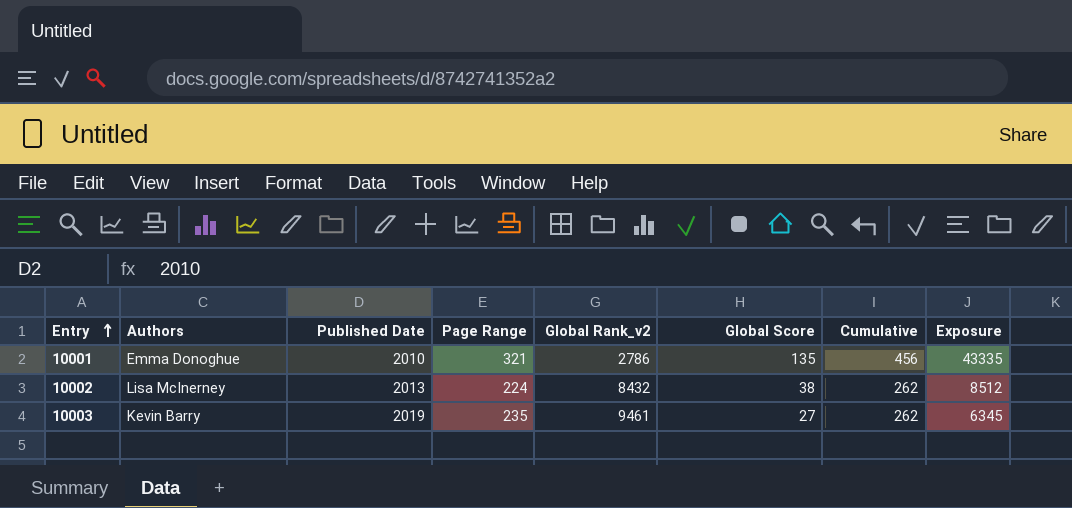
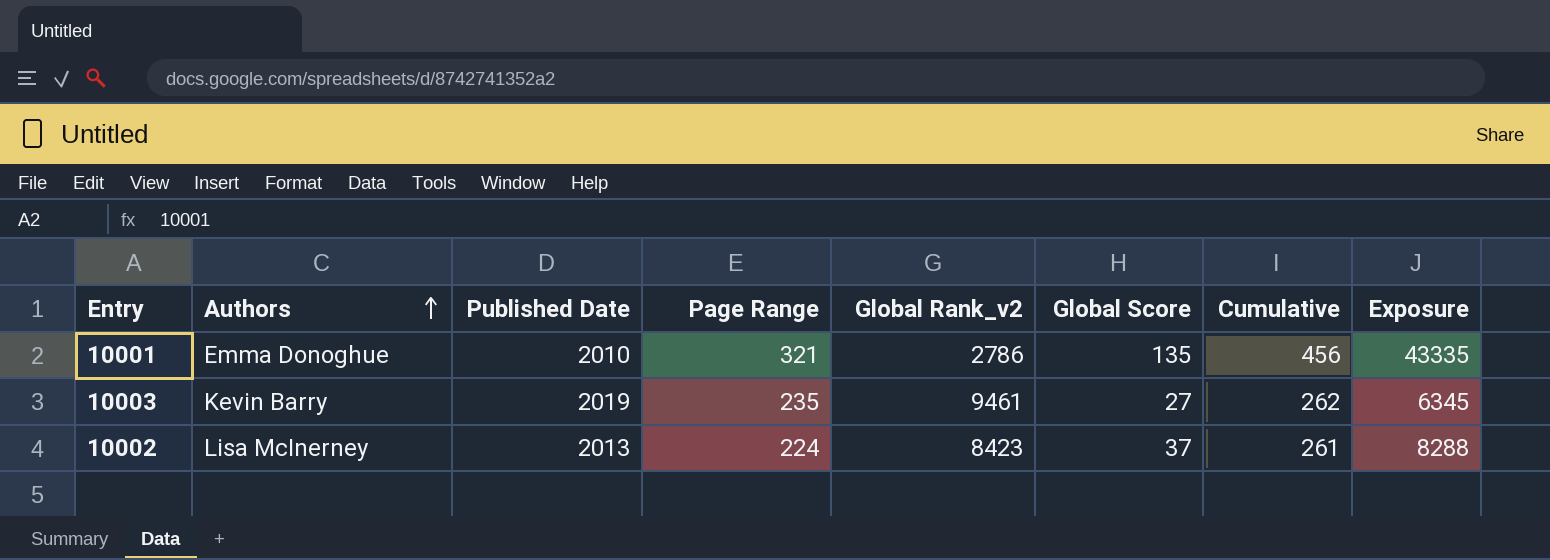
row order: Entry ascending -> Authors ascending
10002 | Global Rank_v2: 8432 -> 8423
10002 | Global Score: 38 -> 37
10002 | Cumulative: 262 -> 261
10002 | Exposure: 8512 -> 8288

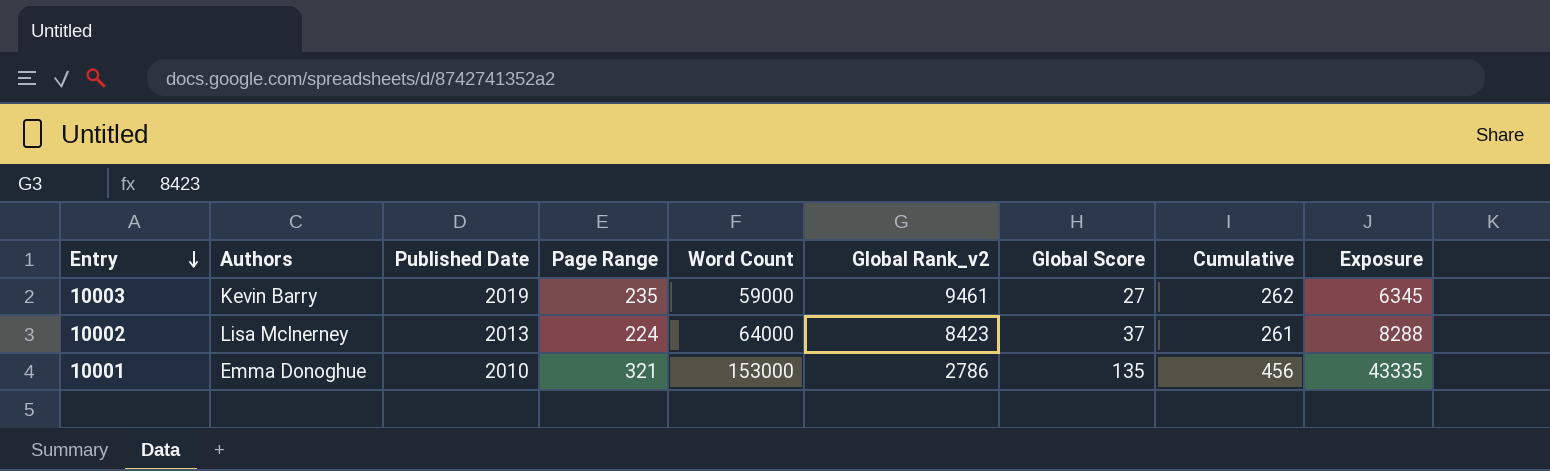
row order: Authors ascending -> Entry descending
column Word Count | position: none -> 5

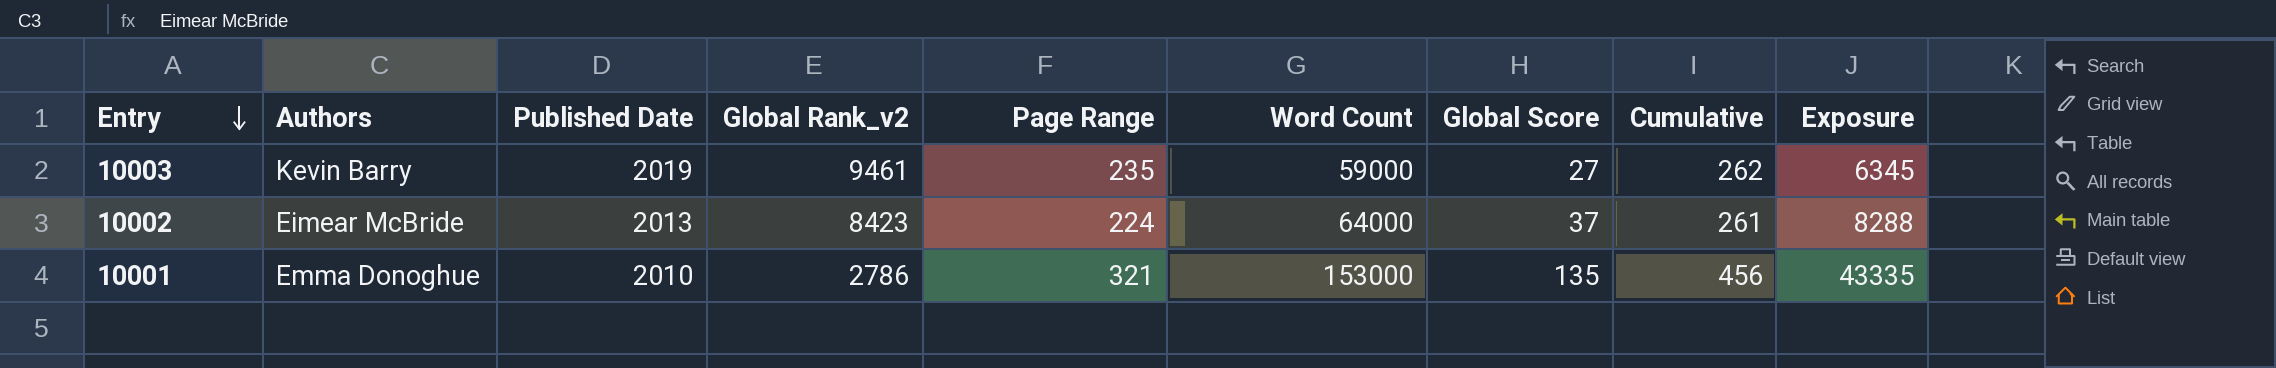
column Global Rank_v2 | position: 6 -> 4
10002 | Authors: Lisa McInerney -> Eimear McBride

